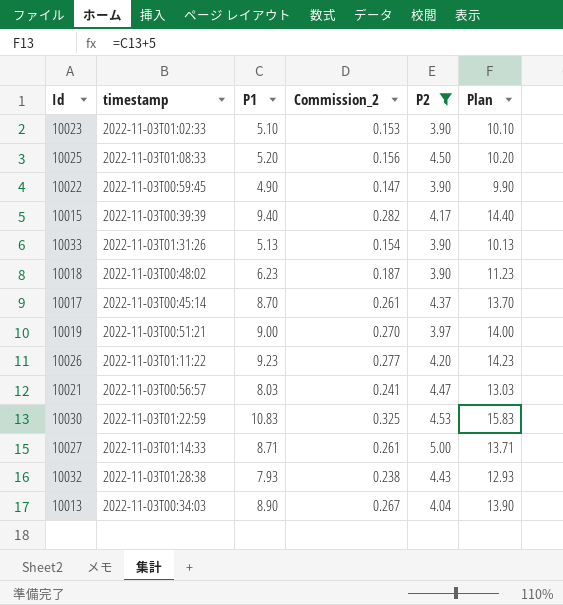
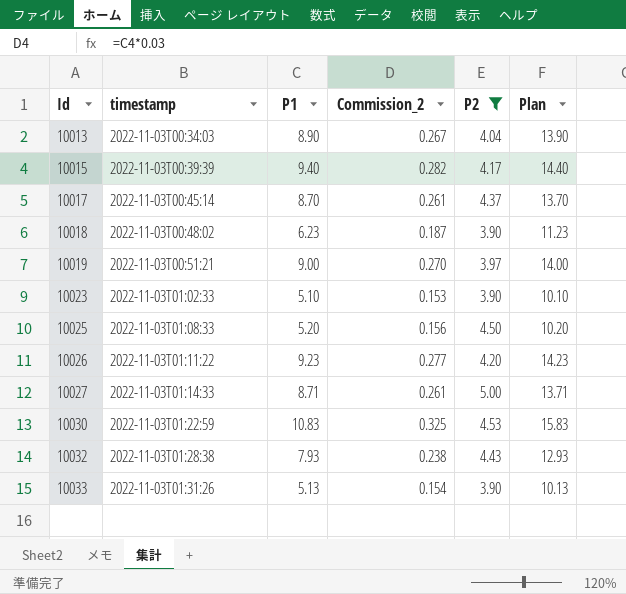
row order: none -> Id ascending
row 10022: 2022-11-03T00:59:45 | 4.90 | 0.147 | 3.90 | 9.90 -> none
row 10021: 2022-11-03T00:56:57 | 8.03 | 0.241 | 4.47 | 13.03 -> none

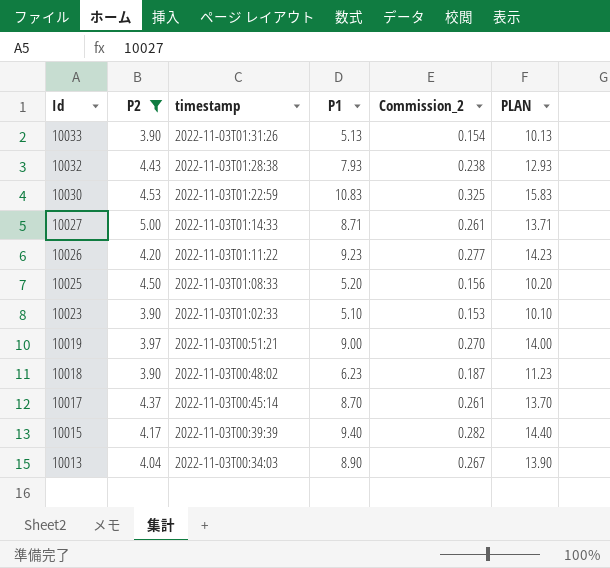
row order: Id ascending -> Id descending
column P2 | position: 5 -> 2
column name: Plan -> PLAN

